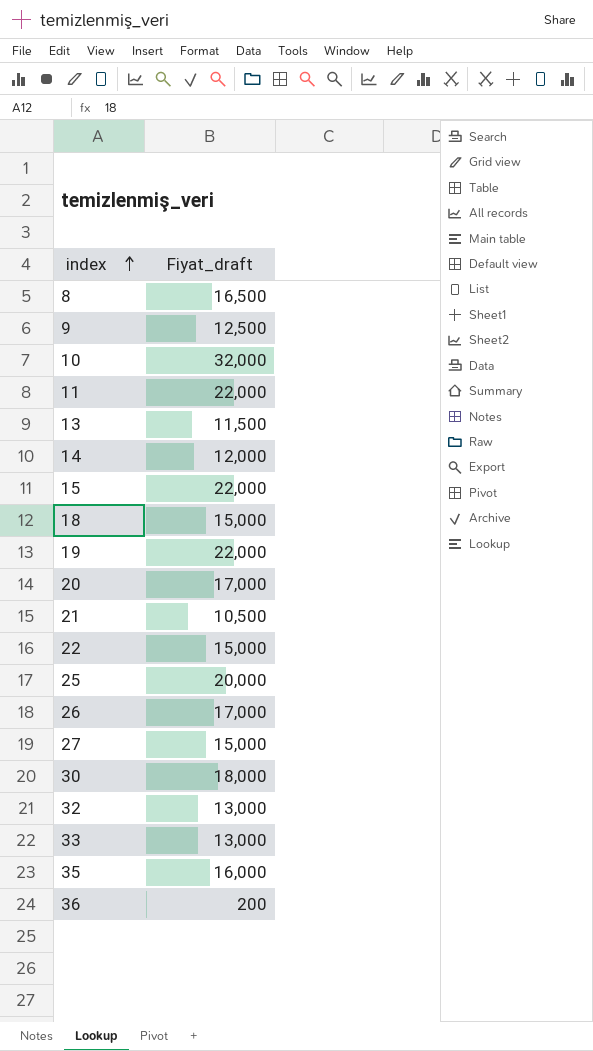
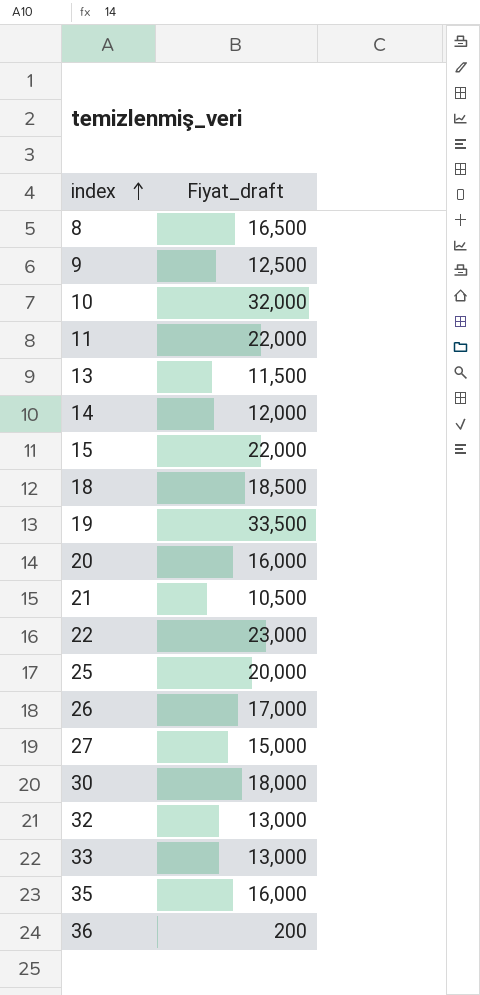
18 | Fiyat_draft: 15,000 -> 18,500
19 | Fiyat_draft: 22,000 -> 33,500
20 | Fiyat_draft: 17,000 -> 16,000
22 | Fiyat_draft: 15,000 -> 23,000

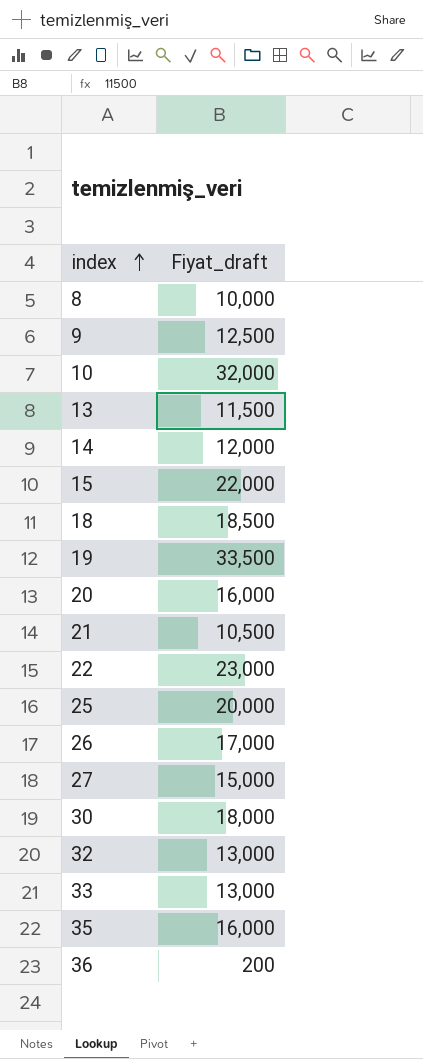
row 11: 22,000 -> none
8 | Fiyat_draft: 16,500 -> 10,000

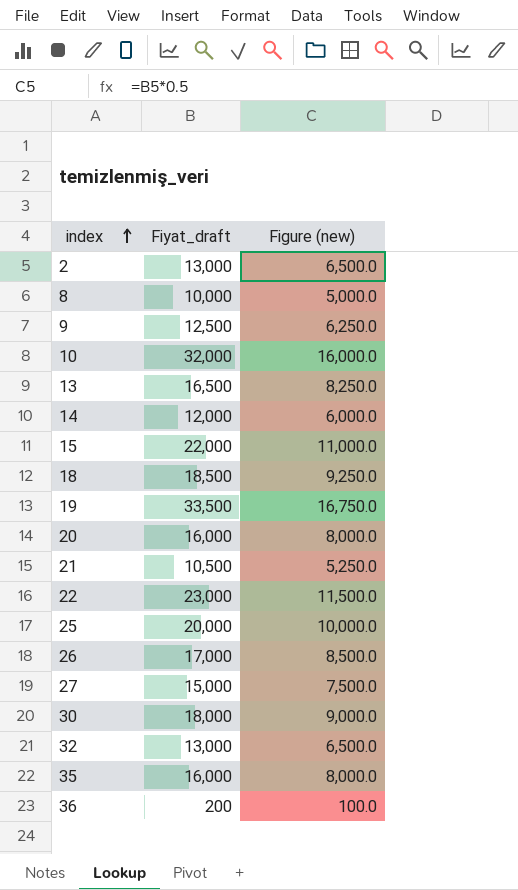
column Figure (new) | formula: none -> [Fiyat_draft] * 0.5
row 33: 13,000 -> none
row 2: none -> 13,000 | 6,500.0
13 | Fiyat_draft: 11,500 -> 16,500

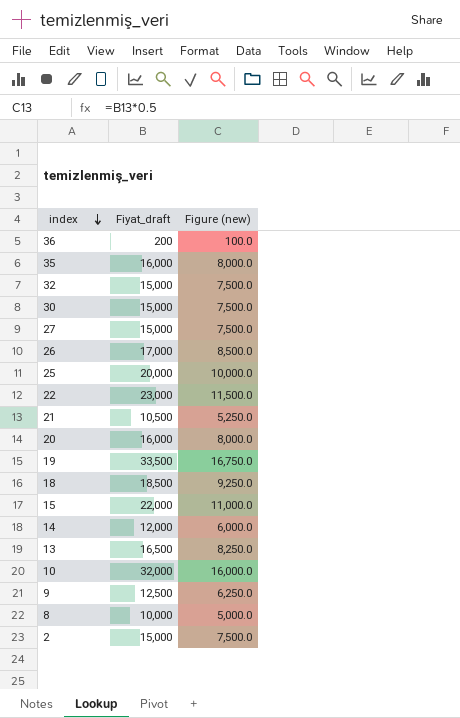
row order: index ascending -> index descending
32 | Fiyat_draft: 13,000 -> 15,000
32 | Figure (new): 6,500.0 -> 7,500.0
30 | Fiyat_draft: 18,000 -> 15,000
30 | Figure (new): 9,000.0 -> 7,500.0
2 | Fiyat_draft: 13,000 -> 15,000
2 | Figure (new): 6,500.0 -> 7,500.0

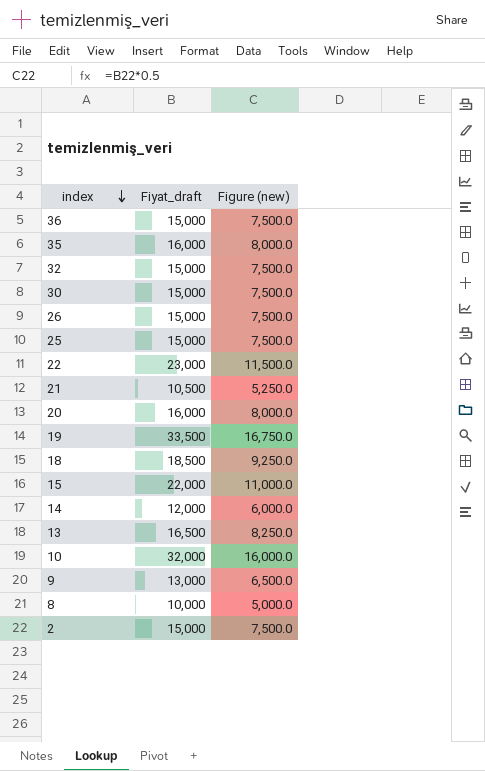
row 27: 15,000 | 7,500.0 -> none
36 | Fiyat_draft: 200 -> 15,000
36 | Figure (new): 100.0 -> 7,500.0
26 | Fiyat_draft: 17,000 -> 15,000
26 | Figure (new): 8,500.0 -> 7,500.0
25 | Fiyat_draft: 20,000 -> 15,000
25 | Figure (new): 10,000.0 -> 7,500.0
9 | Fiyat_draft: 12,500 -> 13,000
9 | Figure (new): 6,250.0 -> 6,500.0

